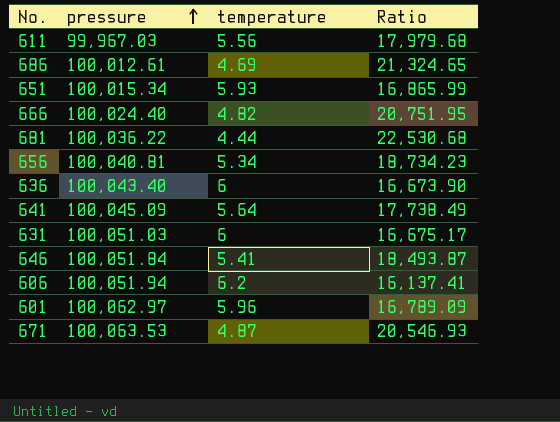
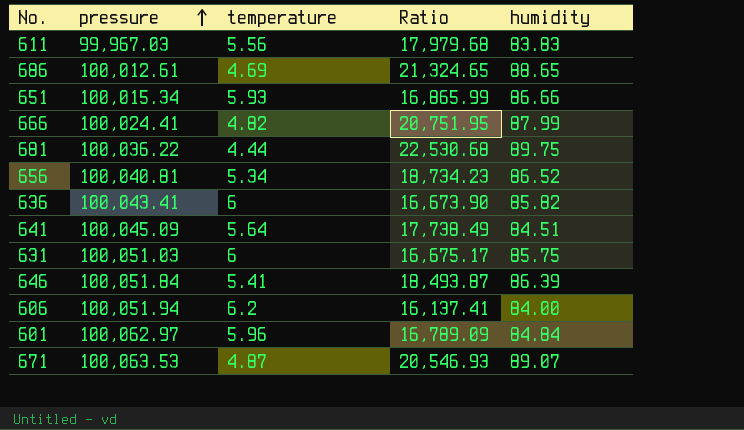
column humidity | position: none -> 5
666 | pressure: 100,024.40 -> 100,024.41
636 | pressure: 100,043.40 -> 100,043.41

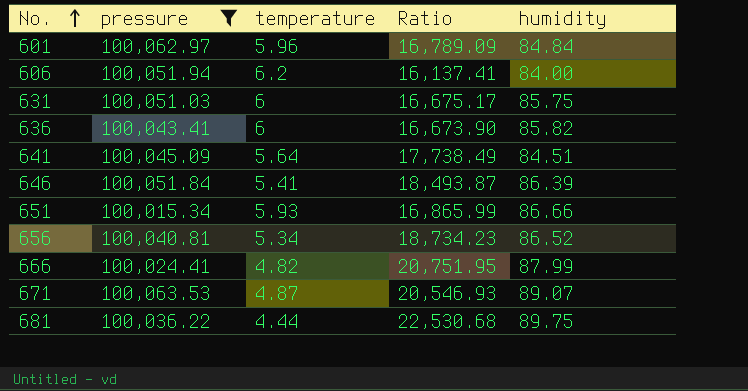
filter: none -> pressure >= 100,015.34
row order: pressure ascending -> No. ascending

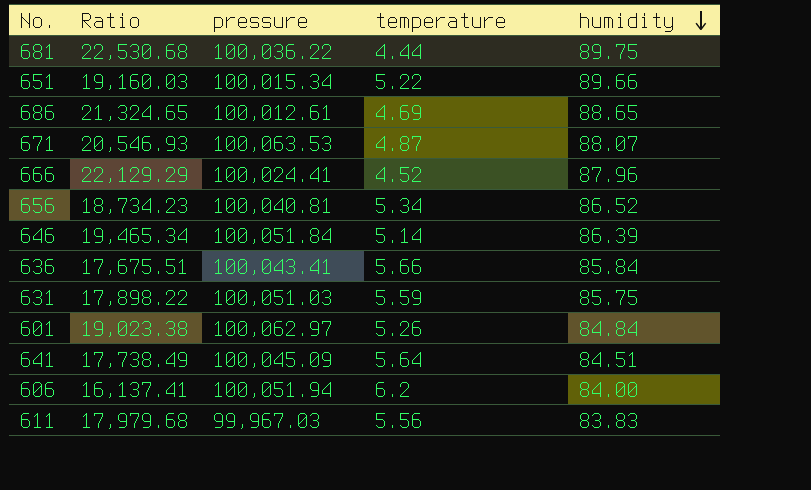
filter: pressure >= 100,015.34 -> none
row order: No. ascending -> humidity descending
column Ratio | position: 4 -> 2
651 | Ratio: 16,865.99 -> 19,160.03
651 | temperature: 5.93 -> 5.22
651 | humidity: 86.66 -> 89.66
671 | humidity: 89.07 -> 88.07
666 | Ratio: 20,751.95 -> 22,129.29
666 | temperature: 4.82 -> 4.52
666 | humidity: 87.99 -> 87.96
646 | Ratio: 18,493.87 -> 19,465.34
646 | temperature: 5.41 -> 5.14
636 | Ratio: 16,673.90 -> 17,675.51
636 | temperature: 6 -> 5.66
636 | humidity: 85.82 -> 85.84
631 | Ratio: 16,675.17 -> 17,898.22
631 | temperature: 6 -> 5.59
601 | Ratio: 16,789.09 -> 19,023.38
601 | temperature: 5.96 -> 5.26

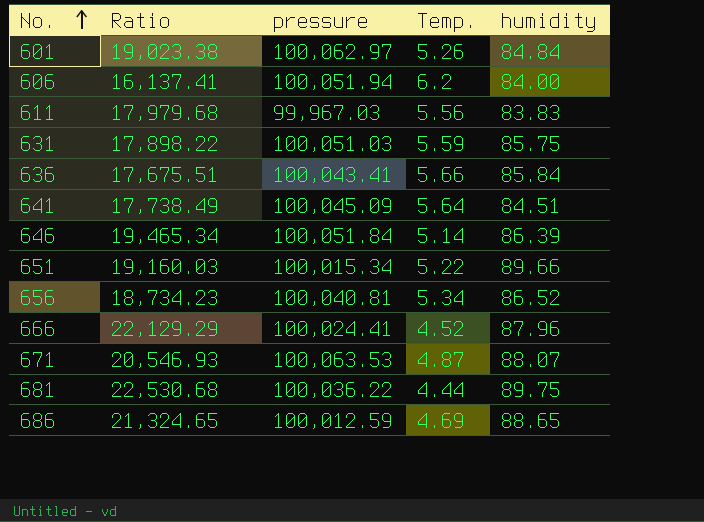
row order: humidity descending -> No. ascending
column name: temperature -> Temp.
686 | pressure: 100,012.61 -> 100,012.59

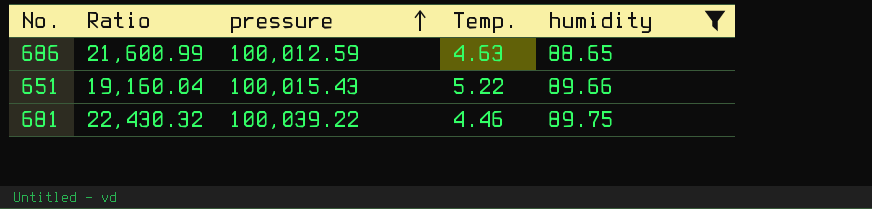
filter: none -> humidity >= 88.65
row order: No. ascending -> pressure ascending
686 | Ratio: 21,324.65 -> 21,600.99
686 | Temp.: 4.69 -> 4.63
651 | Ratio: 19,160.03 -> 19,160.04
651 | pressure: 100,015.34 -> 100,015.43
681 | Ratio: 22,530.68 -> 22,430.32
681 | pressure: 100,036.22 -> 100,039.22
681 | Temp.: 4.44 -> 4.46

